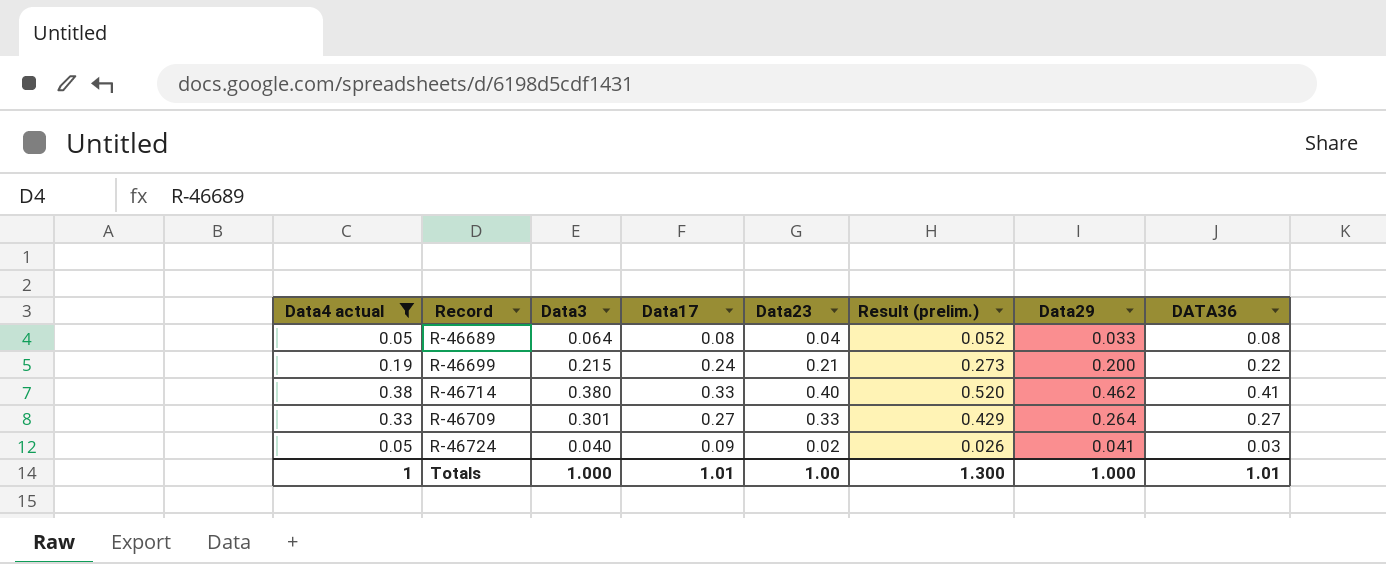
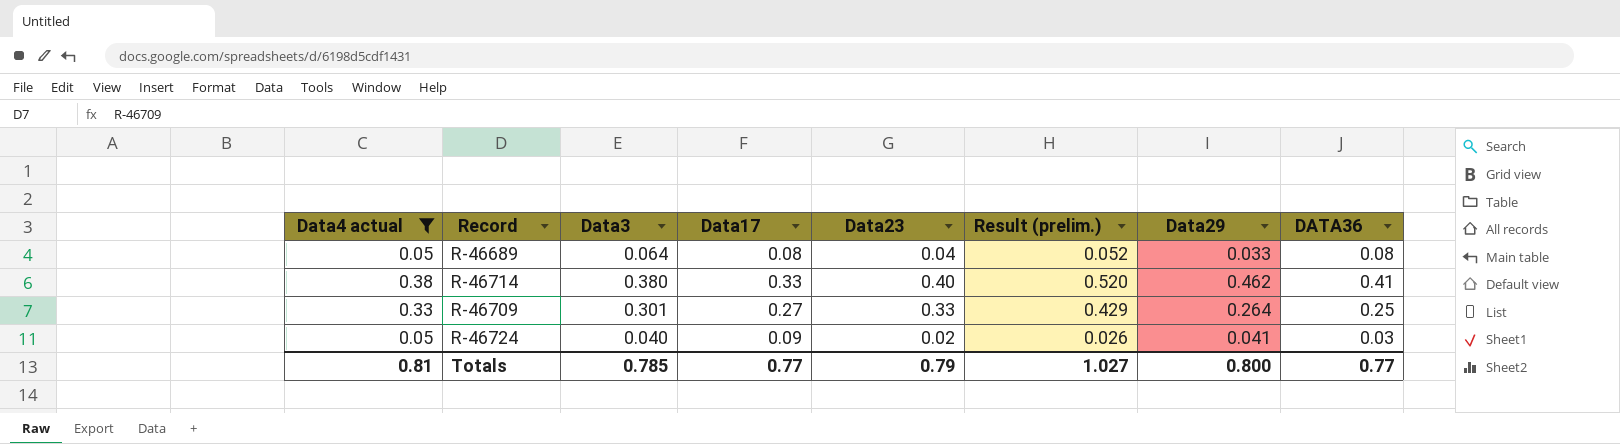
row R-46699: 0.19 | 0.215 | 0.24 | 0.21 | 0.273 | 0.200 | 0.22 -> none
R-46709 | DATA36: 0.27 -> 0.25
Totals | Data4 actual: 1 -> 0.81
Totals | Data3: 1.000 -> 0.785
Totals | Data17: 1.01 -> 0.77
Totals | Data23: 1.00 -> 0.79
Totals | Result (prelim.): 1.300 -> 1.027
Totals | Data29: 1.000 -> 0.800
Totals | DATA36: 1.01 -> 0.77

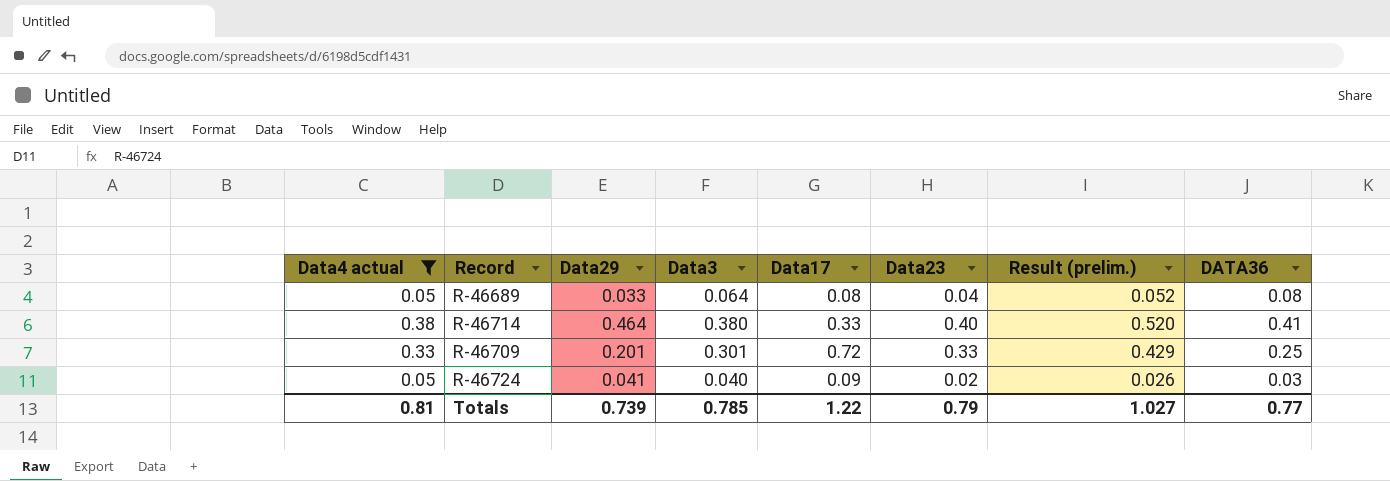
column Data29 | position: 7 -> 3
R-46714 | Data29: 0.462 -> 0.464
R-46709 | Data29: 0.264 -> 0.201
R-46709 | Data17: 0.27 -> 0.72
Totals | Data29: 0.800 -> 0.739
Totals | Data17: 0.77 -> 1.22

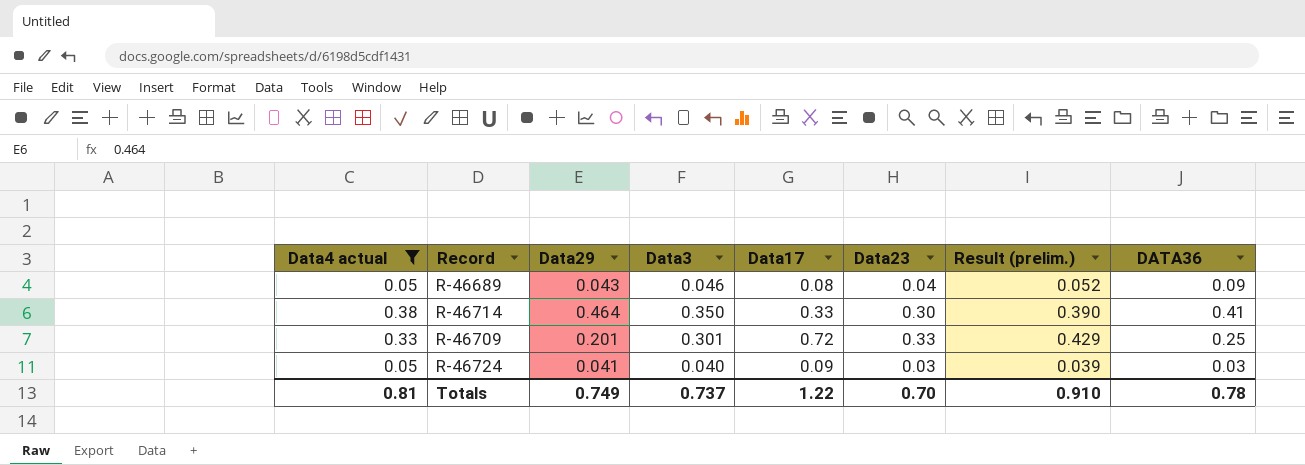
R-46689 | Data29: 0.033 -> 0.043
R-46689 | Data3: 0.064 -> 0.046
R-46689 | DATA36: 0.08 -> 0.09
R-46714 | Data3: 0.380 -> 0.350
R-46714 | Data23: 0.40 -> 0.30
R-46714 | Result (prelim.): 0.520 -> 0.390
R-46724 | Data23: 0.02 -> 0.03
R-46724 | Result (prelim.): 0.026 -> 0.039
Totals | Data29: 0.739 -> 0.749
Totals | Data3: 0.785 -> 0.737
Totals | Data23: 0.79 -> 0.70
Totals | Result (prelim.): 1.027 -> 0.910
Totals | DATA36: 0.77 -> 0.78

